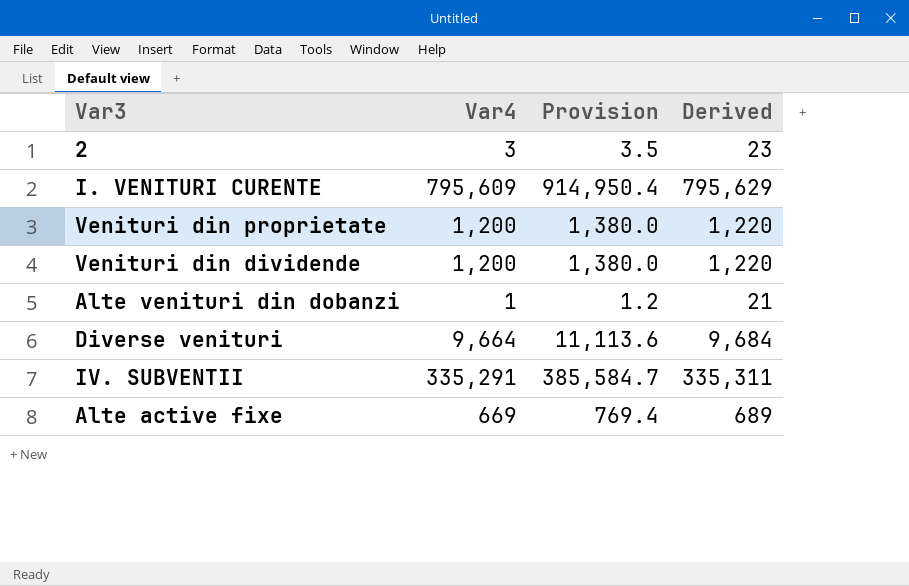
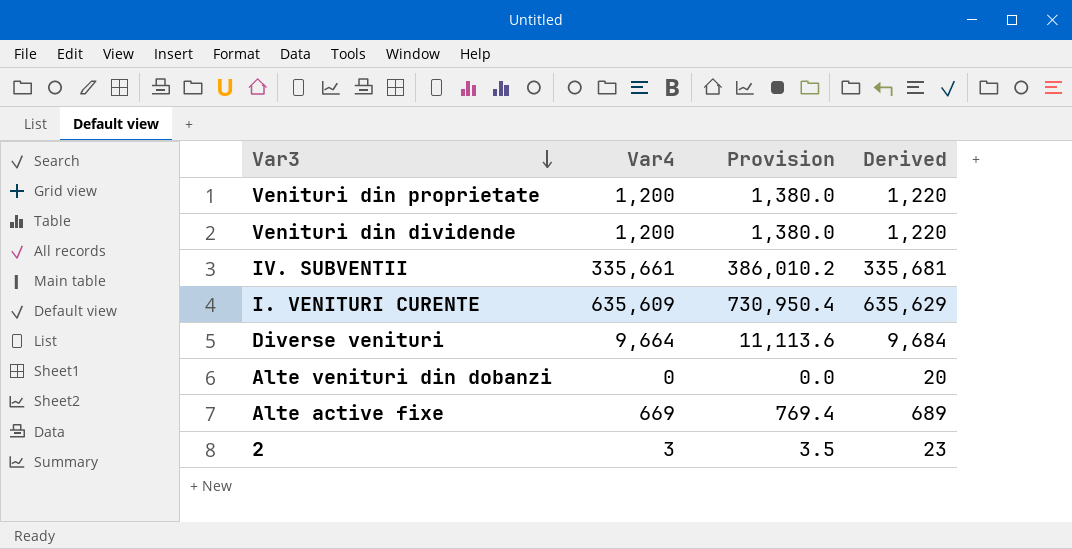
row order: none -> Var3 descending
IV. SUBVENTII | Var4: 335,291 -> 335,661
IV. SUBVENTII | Provision: 385,584.7 -> 386,010.2
IV. SUBVENTII | Derived: 335,311 -> 335,681
I. VENITURI CURENTE | Var4: 795,609 -> 635,609
I. VENITURI CURENTE | Provision: 914,950.4 -> 730,950.4
I. VENITURI CURENTE | Derived: 795,629 -> 635,629
Alte venituri din dobanzi | Var4: 1 -> 0
Alte venituri din dobanzi | Provision: 1.2 -> 0.0
Alte venituri din dobanzi | Derived: 21 -> 20

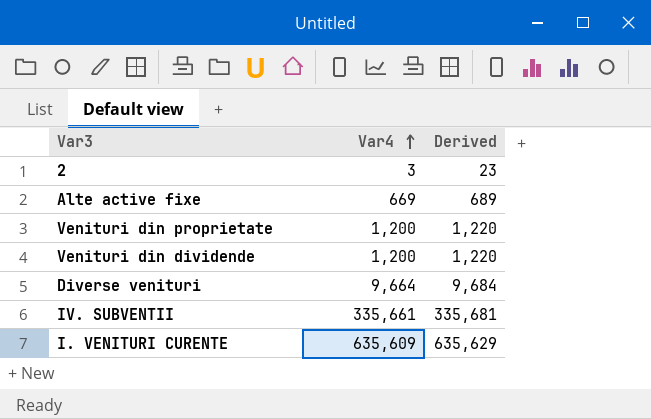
row order: Var3 descending -> Var4 ascending
column Provision | formula: [Var4] * 1.15 -> none
row Alte venituri din dobanzi: 0 | 0.0 | 20 -> none

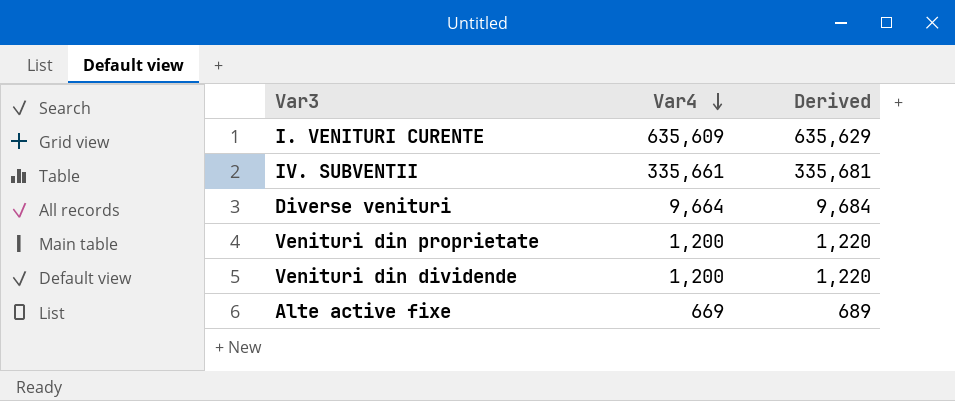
row order: Var4 ascending -> Var4 descending
row 2: 3 | 23 -> none

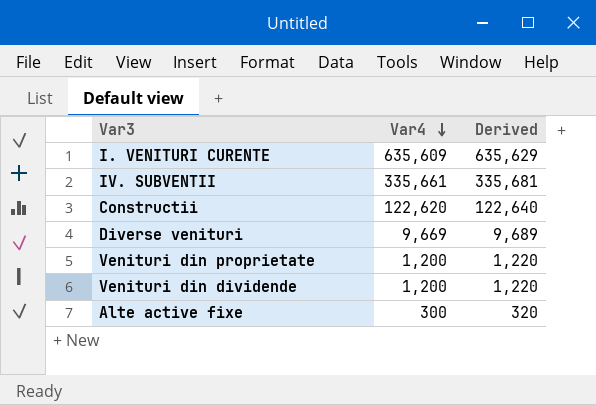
row Constructii: none -> 122,620 | 122,640
Diverse venituri | Var4: 9,664 -> 9,669
Diverse venituri | Derived: 9,684 -> 9,689
Alte active fixe | Var4: 669 -> 300
Alte active fixe | Derived: 689 -> 320

